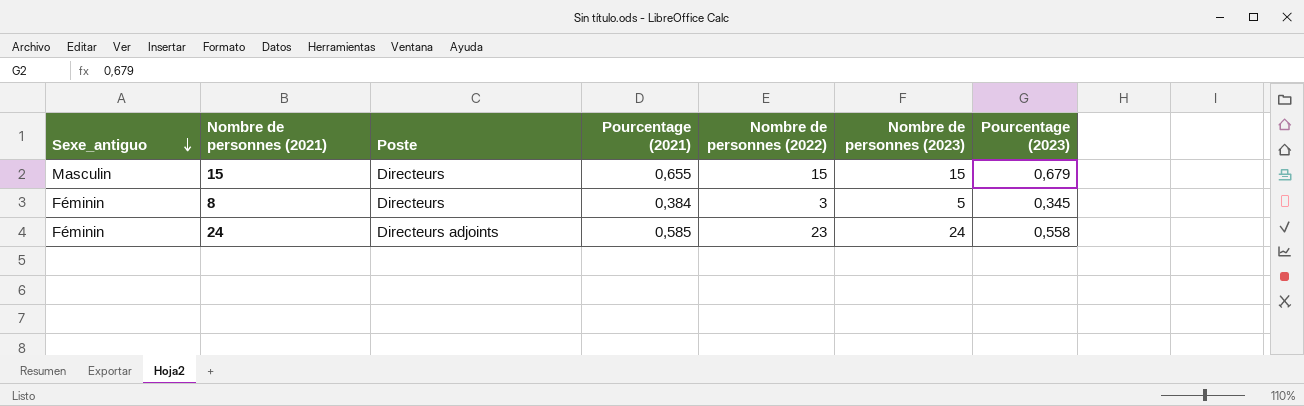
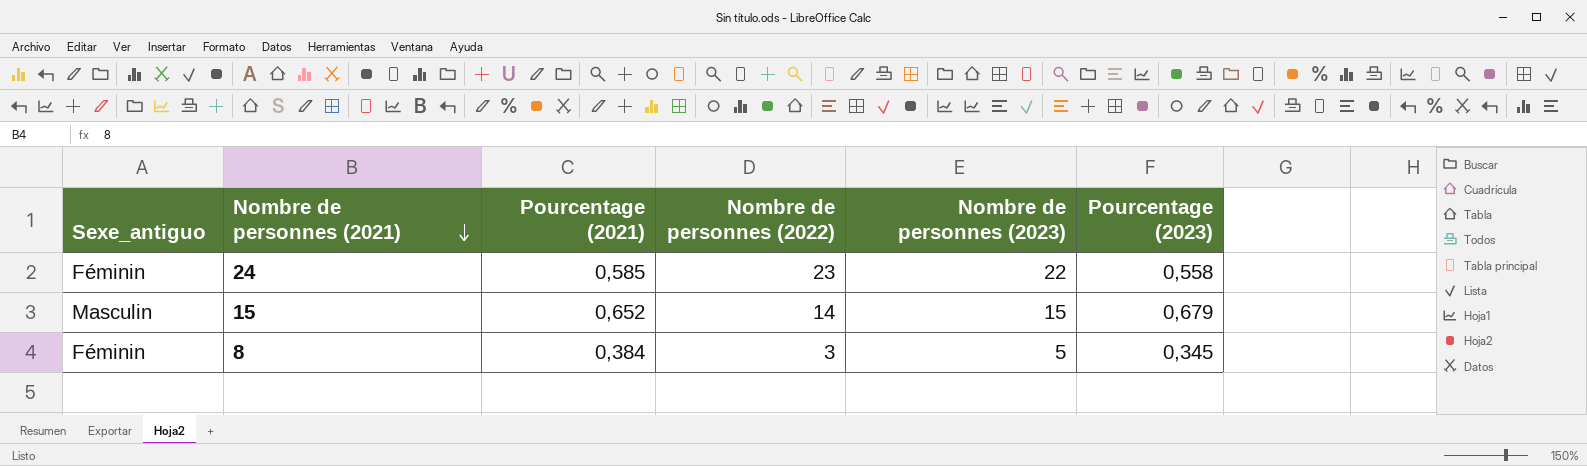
row order: Sexe_antiguo descending -> Nombre de personnes (2021) descending
column Poste | position: 3 -> none
24 | Nombre de personnes (2023): 24 -> 22
15 | Pourcentage (2021): 0,655 -> 0,652
15 | Nombre de personnes (2022): 15 -> 14

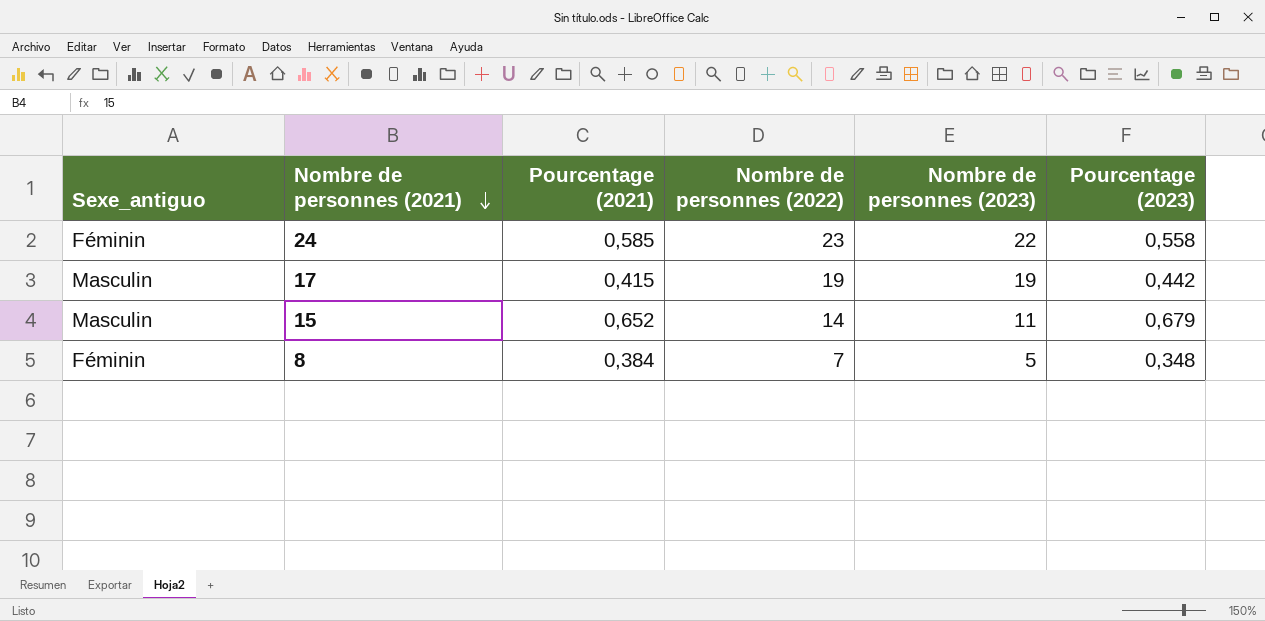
row 17: none -> Masculin | 0,415 | 19 | 19 | 0,442
15 | Nombre de personnes (2023): 15 -> 11
8 | Nombre de personnes (2022): 3 -> 7
8 | Pourcentage (2023): 0,345 -> 0,348

